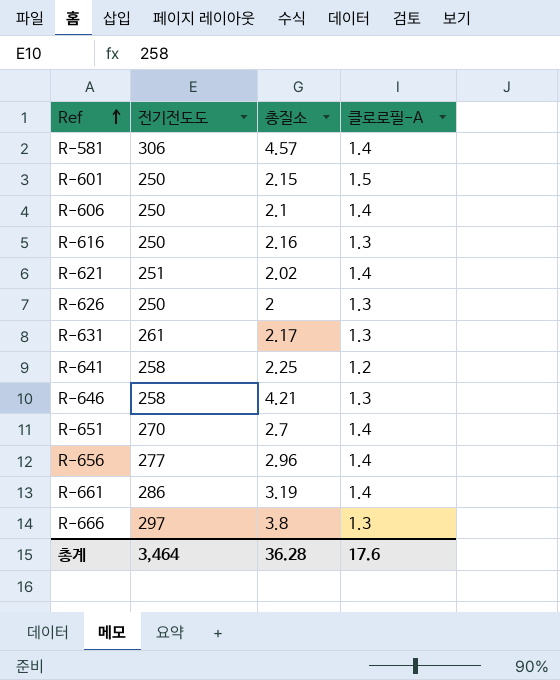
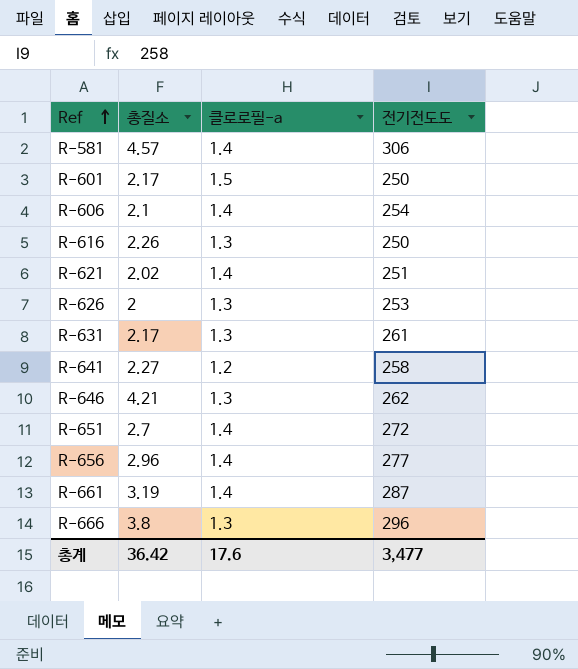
column name: 클로로필-A -> 클로로필-a
column 전기전도도 | position: 2 -> 4
R-601 | 총질소: 2.15 -> 2.17
R-606 | 전기전도도: 250 -> 254
R-616 | 총질소: 2.16 -> 2.26
R-626 | 전기전도도: 250 -> 253
R-641 | 총질소: 2.25 -> 2.27
R-646 | 전기전도도: 258 -> 262
R-651 | 전기전도도: 270 -> 272
R-661 | 전기전도도: 286 -> 287
R-666 | 전기전도도: 297 -> 296
총계 | 총질소: 36.28 -> 36.42
총계 | 전기전도도: 3,464 -> 3,477

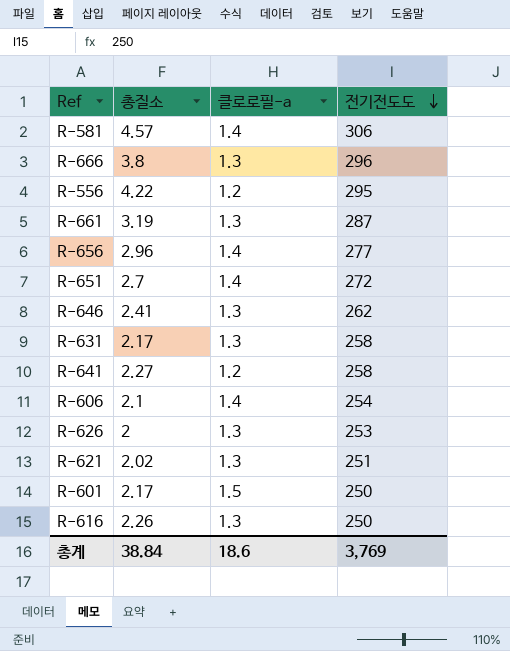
row order: Ref ascending -> 전기전도도 descending
row R-556: none -> 4.22 | 1.2 | 295
R-661 | 클로로필-a: 1.4 -> 1.3
R-646 | 총질소: 4.21 -> 2.41
R-631 | 전기전도도: 261 -> 258
R-621 | 클로로필-a: 1.4 -> 1.3
총계 | 총질소: 36.42 -> 38.84
총계 | 클로로필-a: 17.6 -> 18.6
총계 | 전기전도도: 3,477 -> 3,769

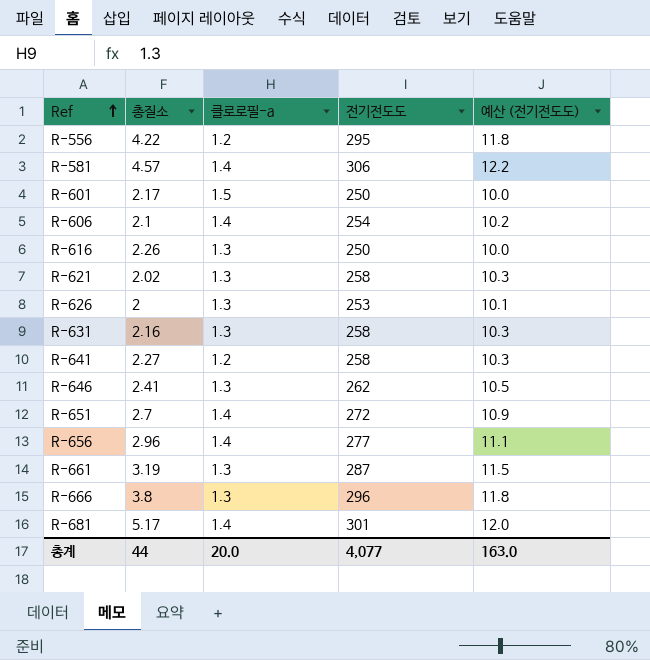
row order: 전기전도도 descending -> Ref ascending
column 예산 (전기전도도) | formula: none -> [전기전도도] * 0.04
R-621 | 전기전도도: 251 -> 258
R-631 | 총질소: 2.17 -> 2.16
row R-681: none -> 5.17 | 1.4 | 301 | 12.0
총계 | 총질소: 38.84 -> 44
총계 | 클로로필-a: 18.6 -> 20.0
총계 | 전기전도도: 3,769 -> 4,077

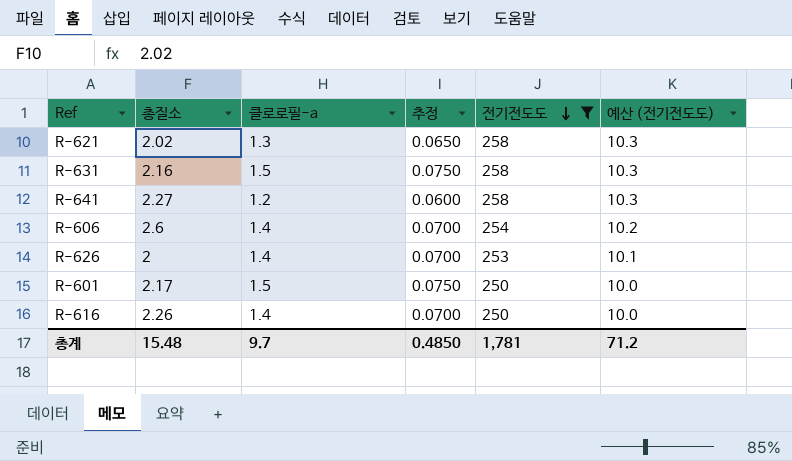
filter: none -> 전기전도도 <= 258
row order: Ref ascending -> 전기전도도 descending
column 추정 | formula: none -> [클로로필-a] * 0.05
R-631 | 클로로필-a: 1.3 -> 1.5
R-606 | 총질소: 2.1 -> 2.6
R-626 | 클로로필-a: 1.3 -> 1.4
R-616 | 클로로필-a: 1.3 -> 1.4
총계 | 총질소: 44 -> 15.48
총계 | 클로로필-a: 20.0 -> 9.7
총계 | 전기전도도: 4,077 -> 1,781
총계 | 예산 (전기전도도): 163.0 -> 71.2

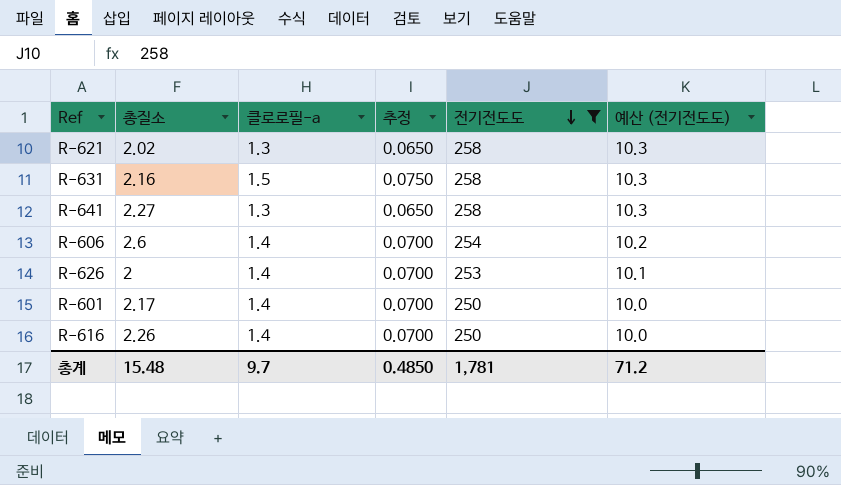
R-641 | 클로로필-a: 1.2 -> 1.3
R-641 | 추정: 0.0600 -> 0.0650
R-601 | 클로로필-a: 1.5 -> 1.4
R-601 | 추정: 0.0750 -> 0.0700

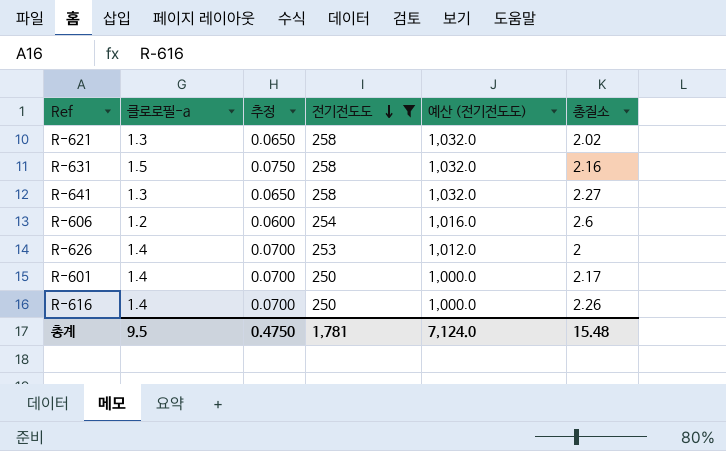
column 예산 (전기전도도) | formula: [전기전도도] * 0.04 -> [전기전도도] * 4
column 총질소 | position: 2 -> 6
R-606 | 클로로필-a: 1.4 -> 1.2
R-606 | 추정: 0.0700 -> 0.0600
총계 | 클로로필-a: 9.7 -> 9.5
총계 | 추정: 0.4850 -> 0.4750
총계 | 예산 (전기전도도): 71.2 -> 7,124.0

